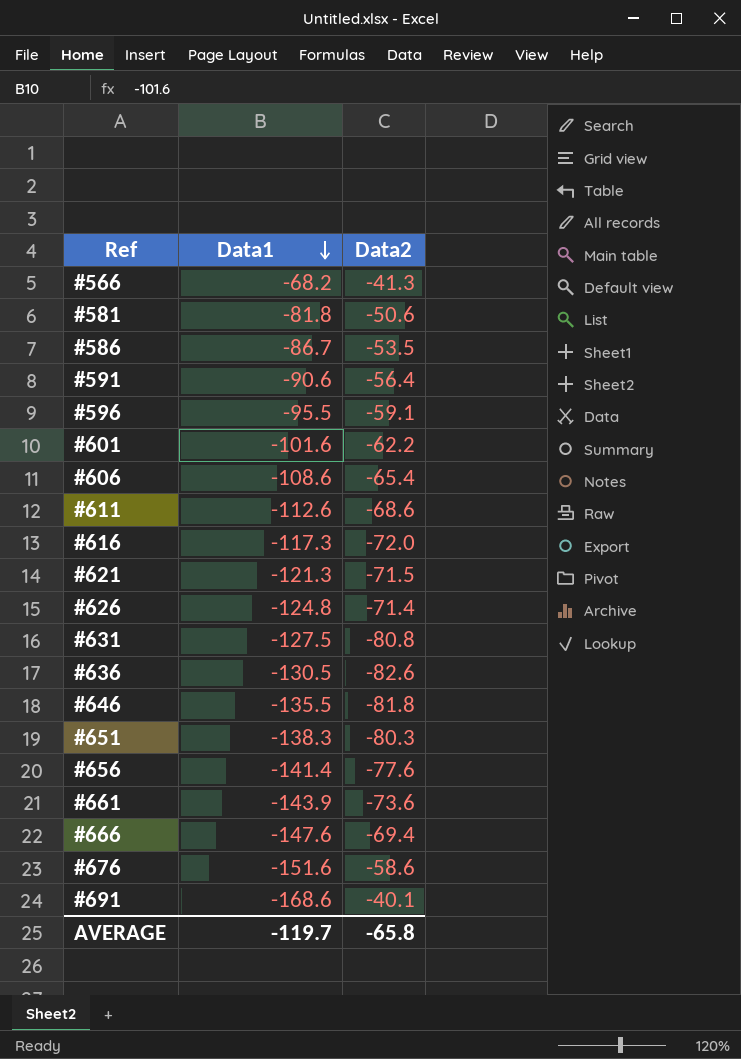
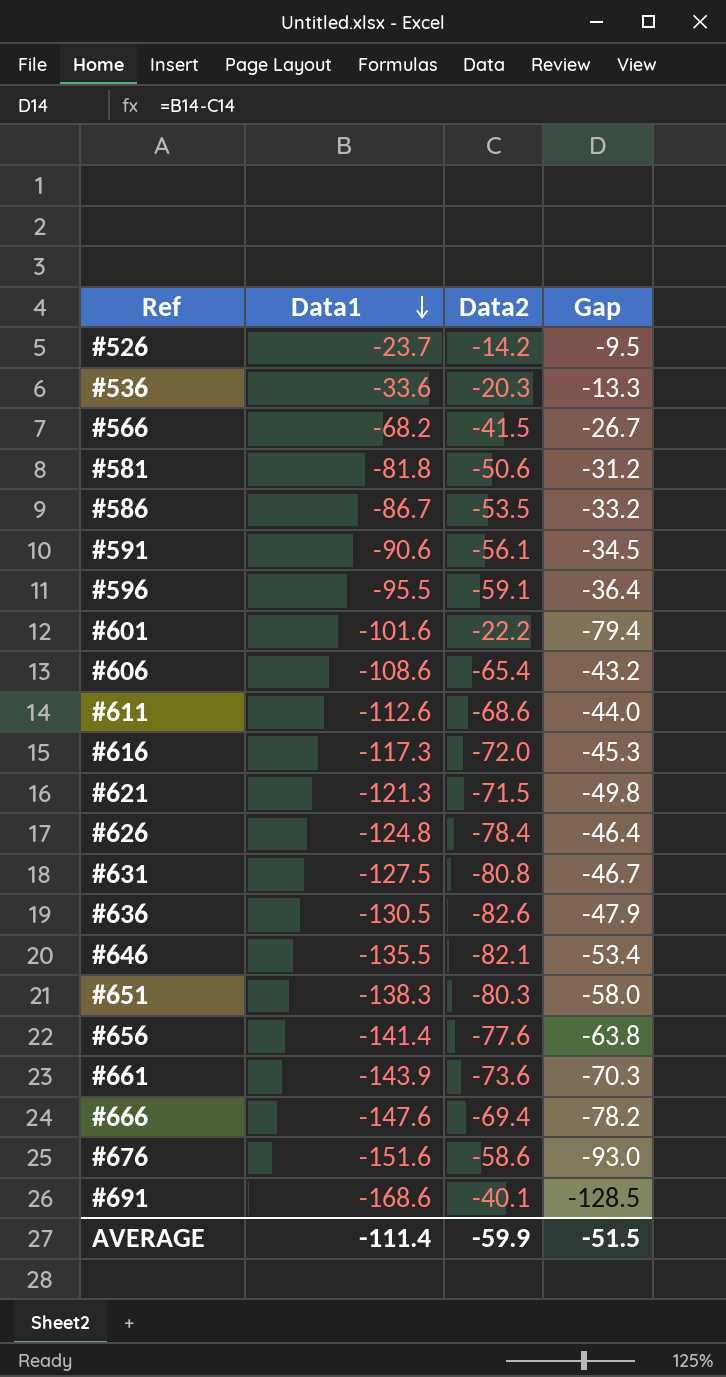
column Gap | formula: none -> [Data1] - [Data2]
row #526: none -> -23.7 | -14.2 | -9.5
row #536: none -> -33.6 | -20.3 | -13.3
#566 | Data2: -41.3 -> -41.5
#591 | Data2: -56.4 -> -56.1
#601 | Data2: -62.2 -> -22.2
#626 | Data2: -71.4 -> -78.4
#646 | Data2: -81.8 -> -82.1
AVERAGE | Data1: -119.7 -> -111.4
AVERAGE | Data2: -65.8 -> -59.9

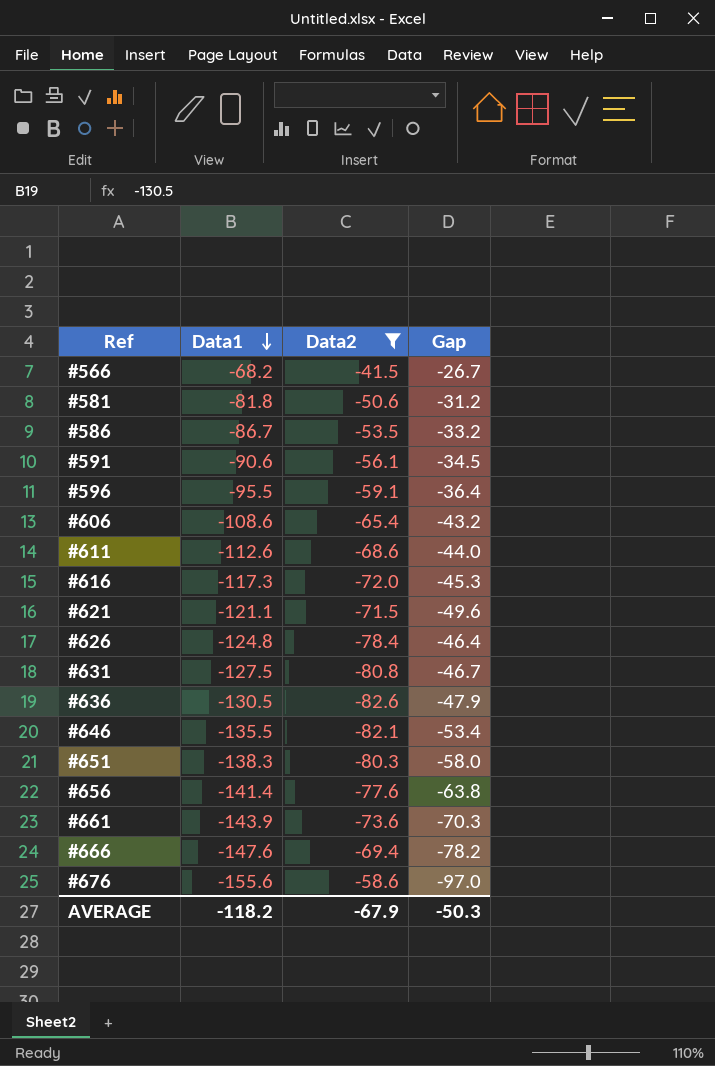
filter: none -> Data2 <= -41.5
#621 | Data1: -121.3 -> -121.1
#621 | Gap: -49.8 -> -49.6
#676 | Data1: -151.6 -> -155.6
#676 | Gap: -93.0 -> -97.0
AVERAGE | Data1: -111.4 -> -118.2
AVERAGE | Data2: -59.9 -> -67.9
AVERAGE | Gap: -51.5 -> -50.3

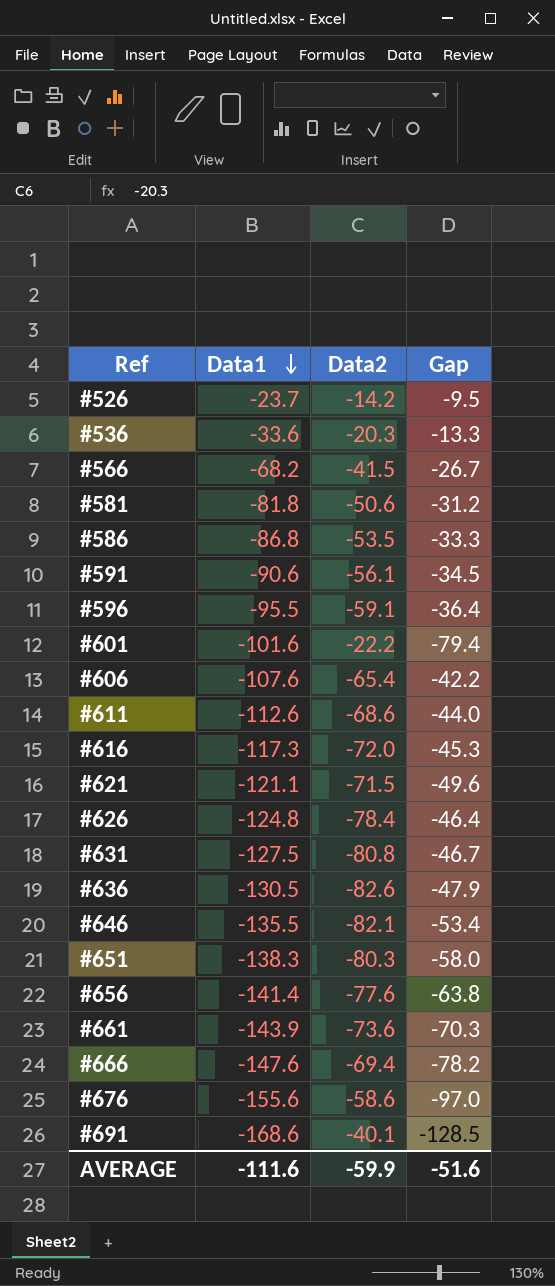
filter: Data2 <= -41.5 -> none
#586 | Data1: -86.7 -> -86.8
#586 | Gap: -33.2 -> -33.3
#606 | Data1: -108.6 -> -107.6
#606 | Gap: -43.2 -> -42.2
AVERAGE | Data1: -118.2 -> -111.6
AVERAGE | Data2: -67.9 -> -59.9
AVERAGE | Gap: -50.3 -> -51.6

